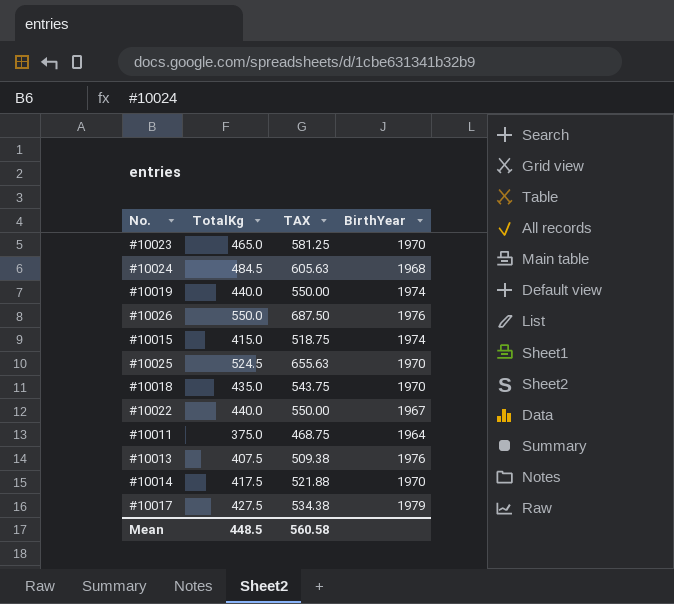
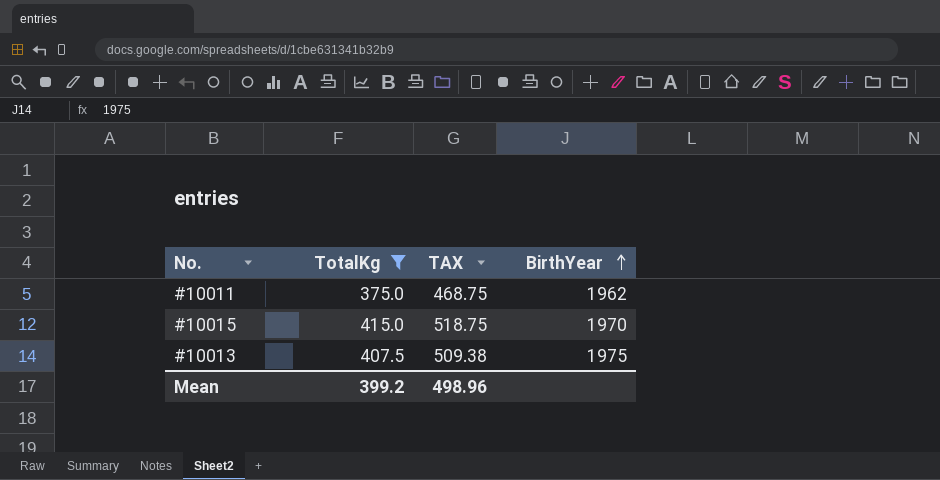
filter: none -> TotalKg <= 415.0
row order: none -> BirthYear ascending
#10011 | BirthYear: 1964 -> 1962
#10015 | BirthYear: 1974 -> 1970
#10013 | BirthYear: 1976 -> 1975
Mean | TotalKg: 448.5 -> 399.2
Mean | TAX: 560.58 -> 498.96

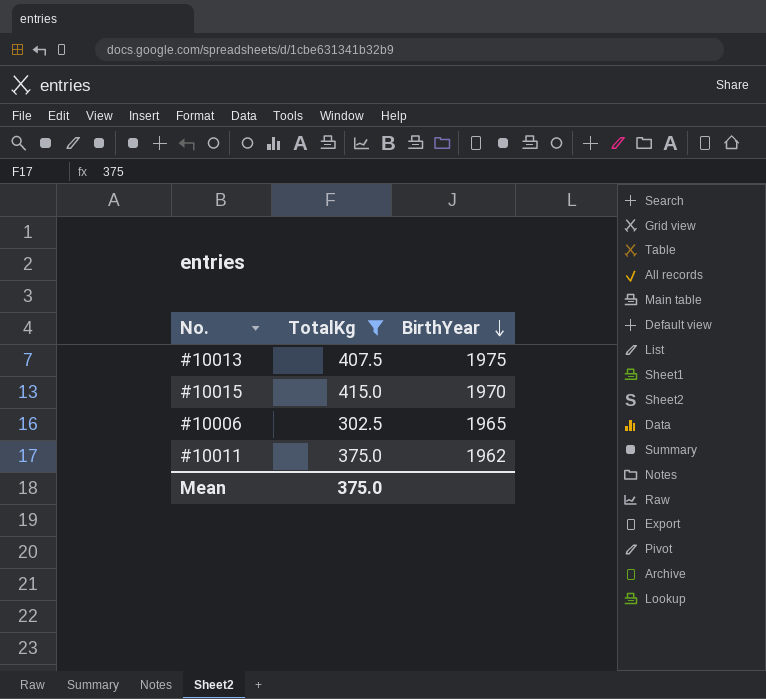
row order: BirthYear ascending -> BirthYear descending
column TAX | formula: [TotalKg] * 1.25 -> none
row #10006: none -> 302.5 | 1965
Mean | TotalKg: 399.2 -> 375.0

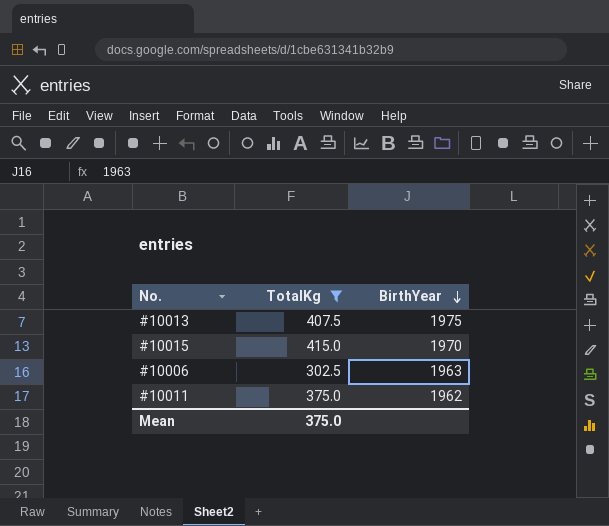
#10006 | BirthYear: 1965 -> 1963

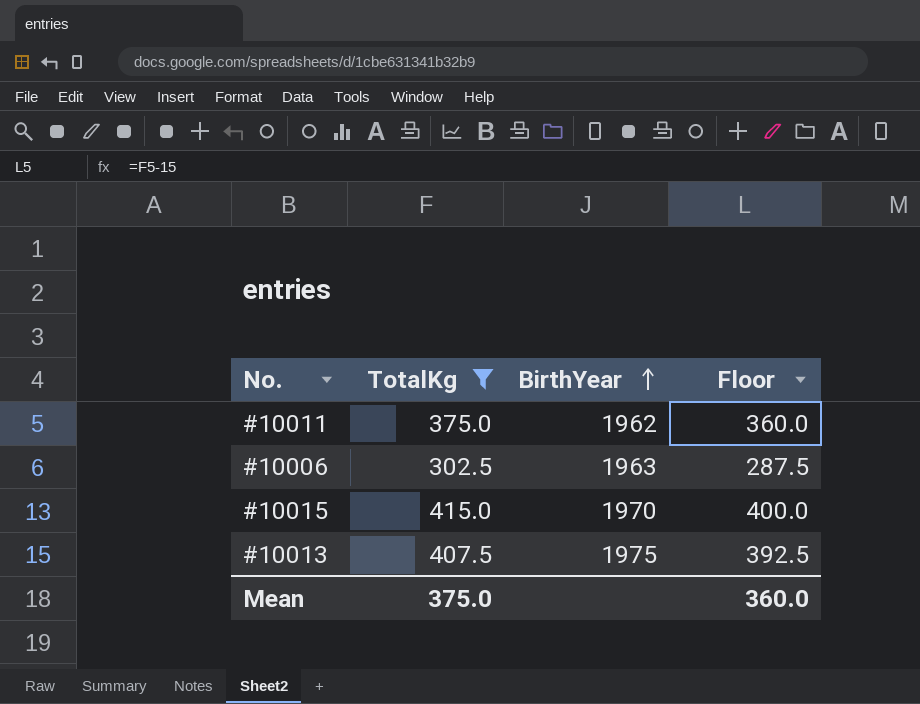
row order: BirthYear descending -> BirthYear ascending
column Floor | formula: none -> [TotalKg] - 15

